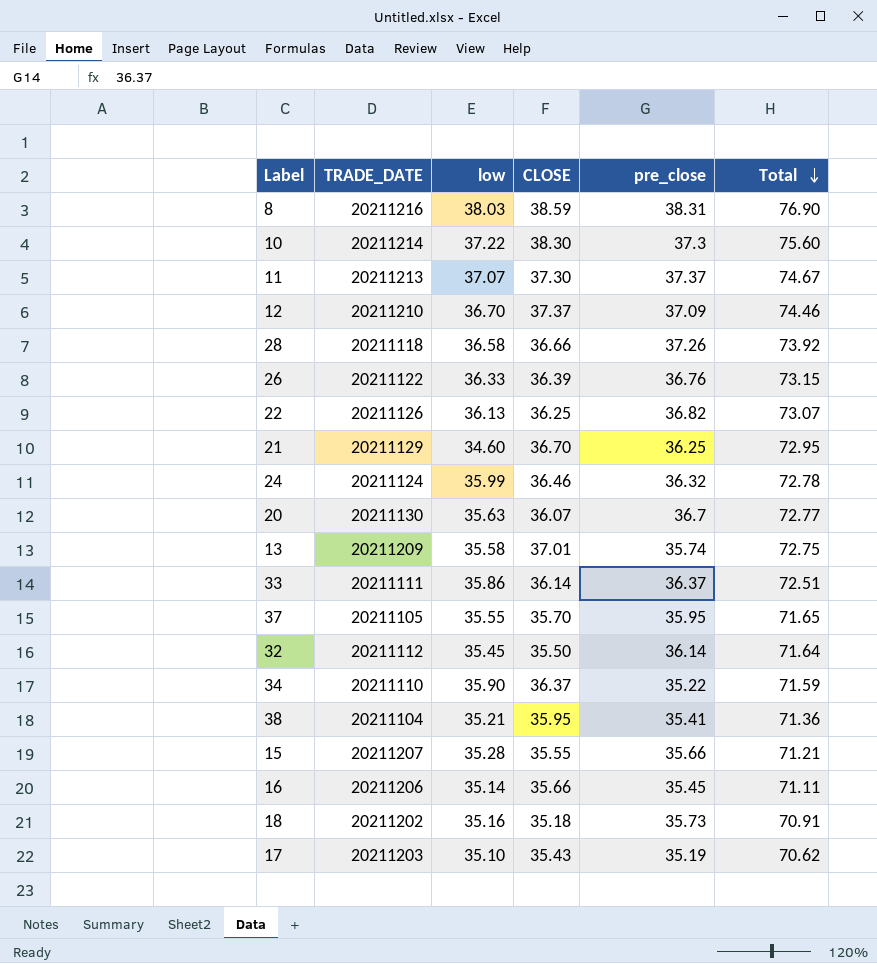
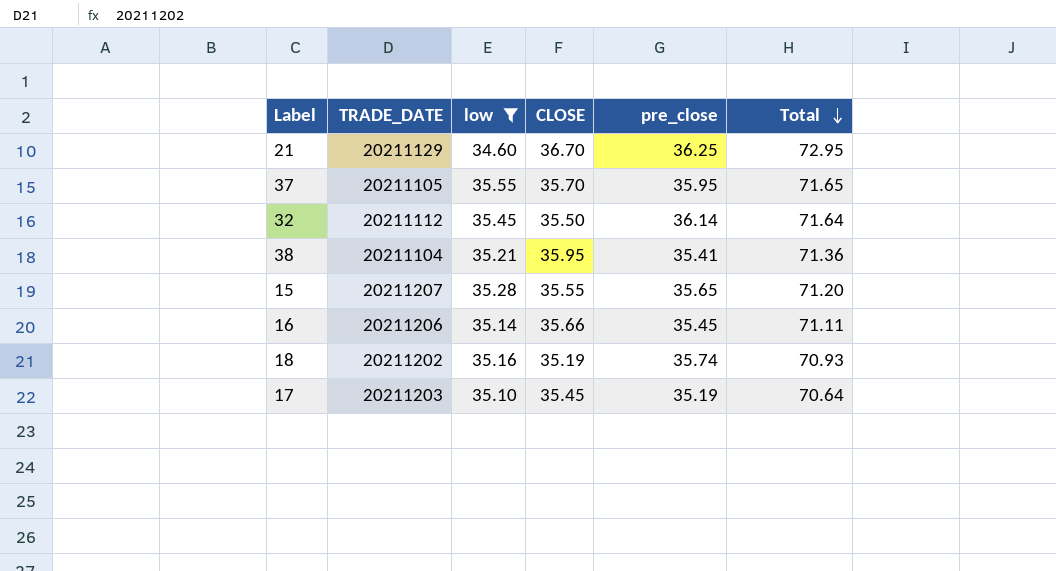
filter: none -> low <= 35.55
15 | pre_close: 35.66 -> 35.65
15 | Total: 71.21 -> 71.20
18 | CLOSE: 35.18 -> 35.19
18 | pre_close: 35.73 -> 35.74
18 | Total: 70.91 -> 70.93
17 | CLOSE: 35.43 -> 35.45
17 | Total: 70.62 -> 70.64

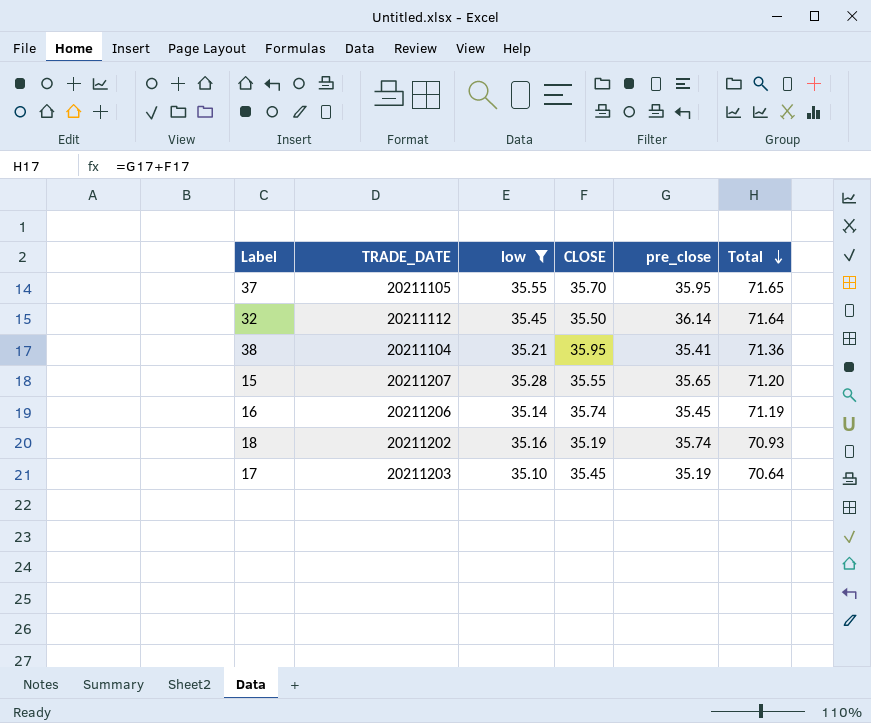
row 21: 20211129 | 34.60 | 36.70 | 36.25 | 72.95 -> none
16 | CLOSE: 35.66 -> 35.74
16 | Total: 71.11 -> 71.19

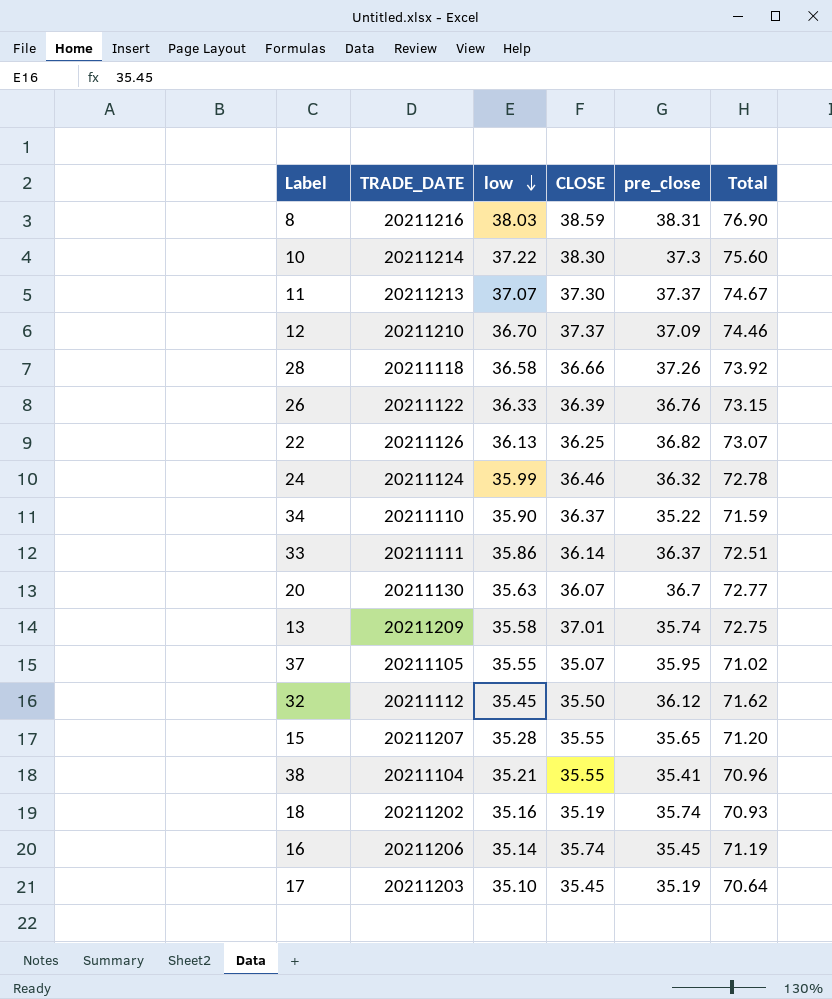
filter: low <= 35.55 -> none
row order: Total descending -> low descending
37 | CLOSE: 35.70 -> 35.07
37 | Total: 71.65 -> 71.02
32 | pre_close: 36.14 -> 36.12
32 | Total: 71.64 -> 71.62
38 | CLOSE: 35.95 -> 35.55
38 | Total: 71.36 -> 70.96

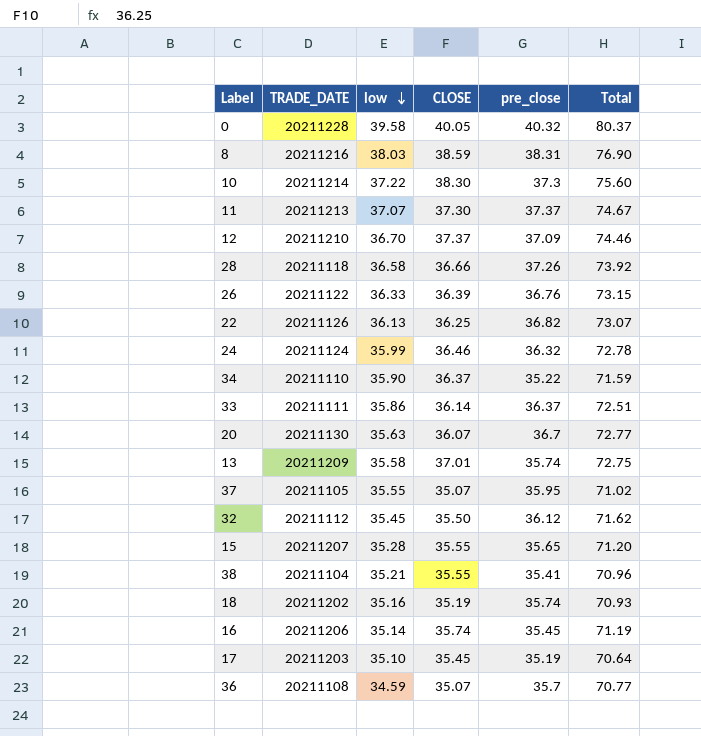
row 0: none -> 20211228 | 39.58 | 40.05 | 40.32 | 80.37
row 36: none -> 20211108 | 34.59 | 35.07 | 35.7 | 70.77

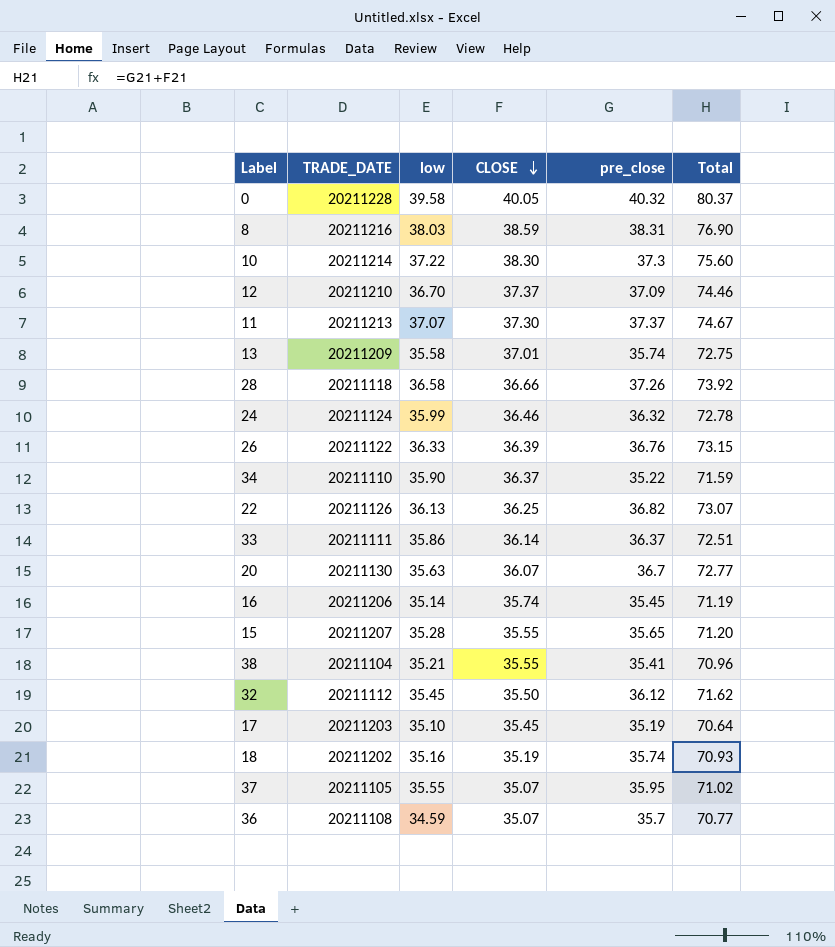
row order: low descending -> CLOSE descending

